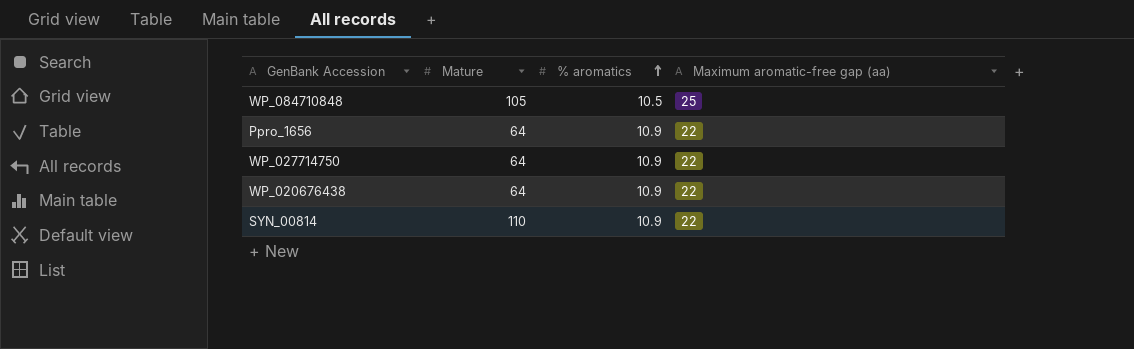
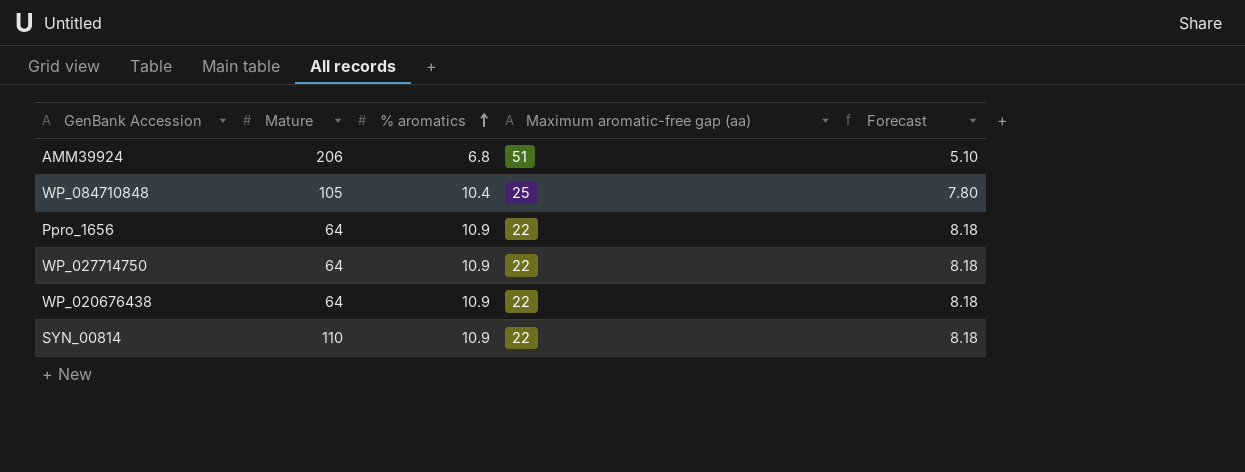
column Forecast | formula: none -> [% aromatics] * 0.75
row AMM39924: none -> 206 | 6.8 | 51 | 5.10
WP_084710848 | % aromatics: 10.5 -> 10.4

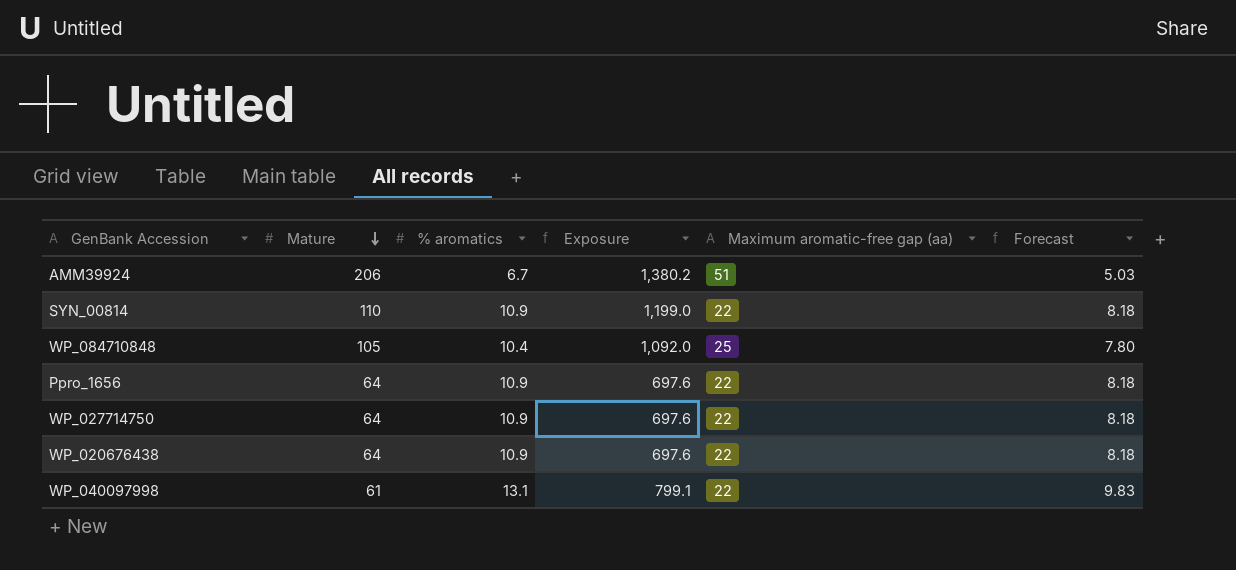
row order: % aromatics ascending -> Mature descending
column Exposure | formula: none -> [Mature] * [% aromatics]
AMM39924 | % aromatics: 6.8 -> 6.7
AMM39924 | Forecast: 5.10 -> 5.03
row WP_040097998: none -> 61 | 13.1 | 799.1 | 22 | 9.83

